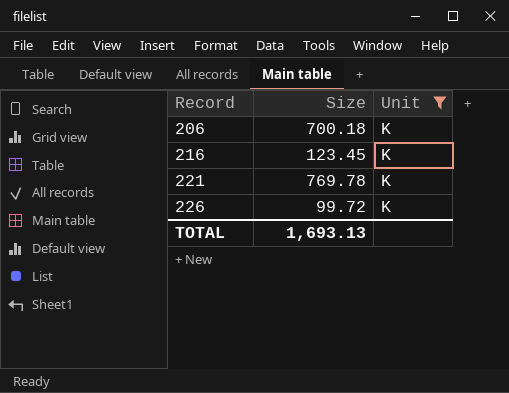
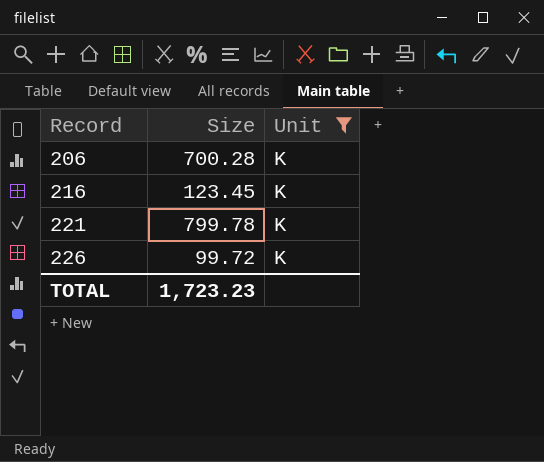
206 | Size: 700.18 -> 700.28
221 | Size: 769.78 -> 799.78
TOTAL | Size: 1,693.13 -> 1,723.23

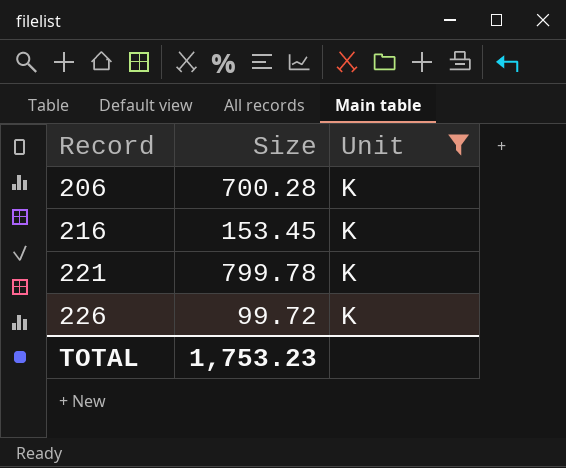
216 | Size: 123.45 -> 153.45
TOTAL | Size: 1,723.23 -> 1,753.23

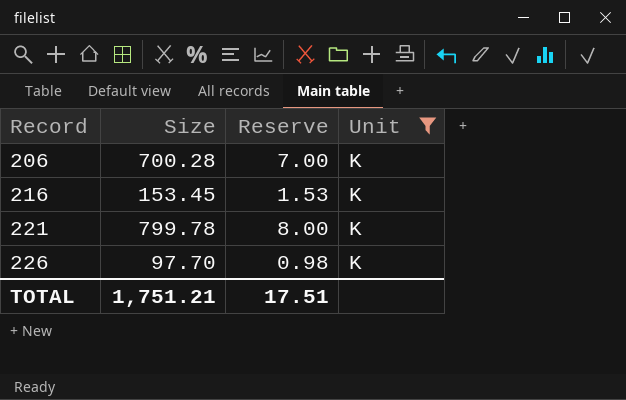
column Reserve | formula: none -> [Size] * 0.01
226 | Size: 99.72 -> 97.70
TOTAL | Size: 1,753.23 -> 1,751.21

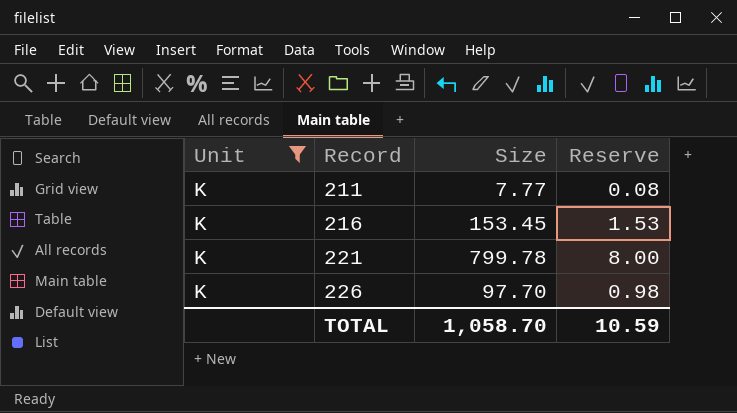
column Unit | position: 4 -> 1
row 206: 700.28 | 7.00 | K -> none
row 211: none -> K | 7.77 | 0.08
TOTAL | Size: 1,751.21 -> 1,058.70
TOTAL | Reserve: 17.51 -> 10.59

